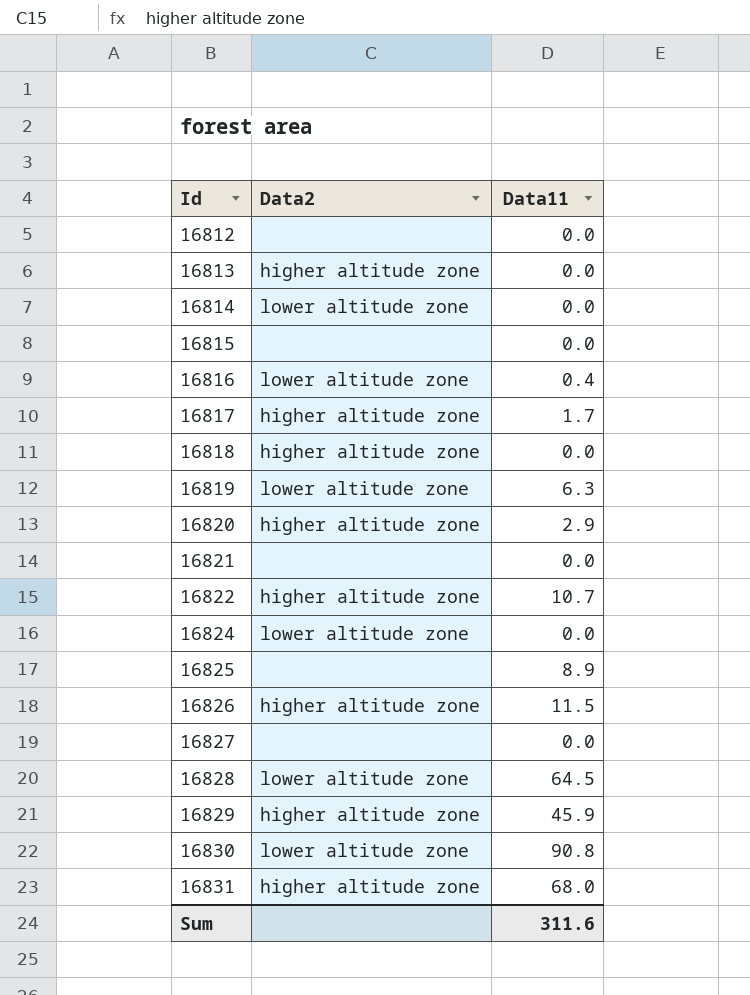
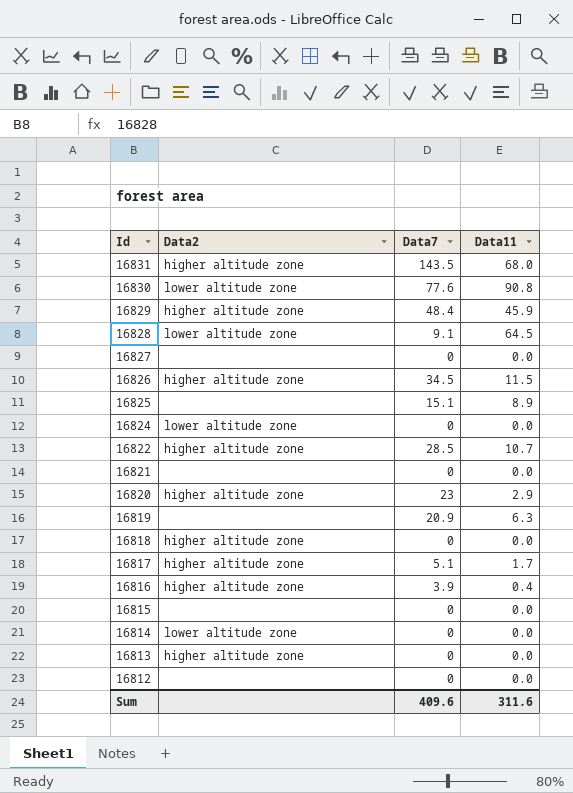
row order: Id ascending -> Id descending
column Data7 | position: none -> 3
16819 | Data2: lower altitude zone -> none
16816 | Data2: lower altitude zone -> higher altitude zone

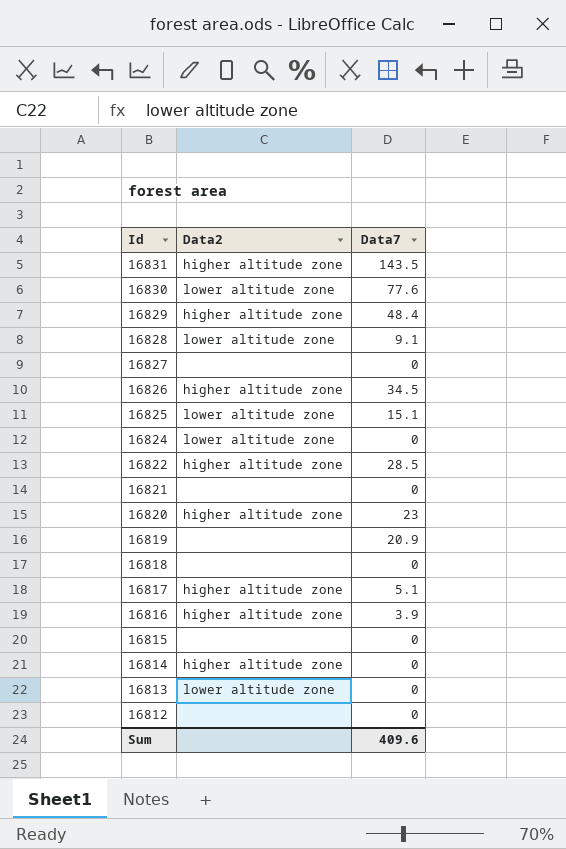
column Data11 | position: 4 -> none
16825 | Data2: none -> lower altitude zone
16818 | Data2: higher altitude zone -> none
16814 | Data2: lower altitude zone -> higher altitude zone
16813 | Data2: higher altitude zone -> lower altitude zone

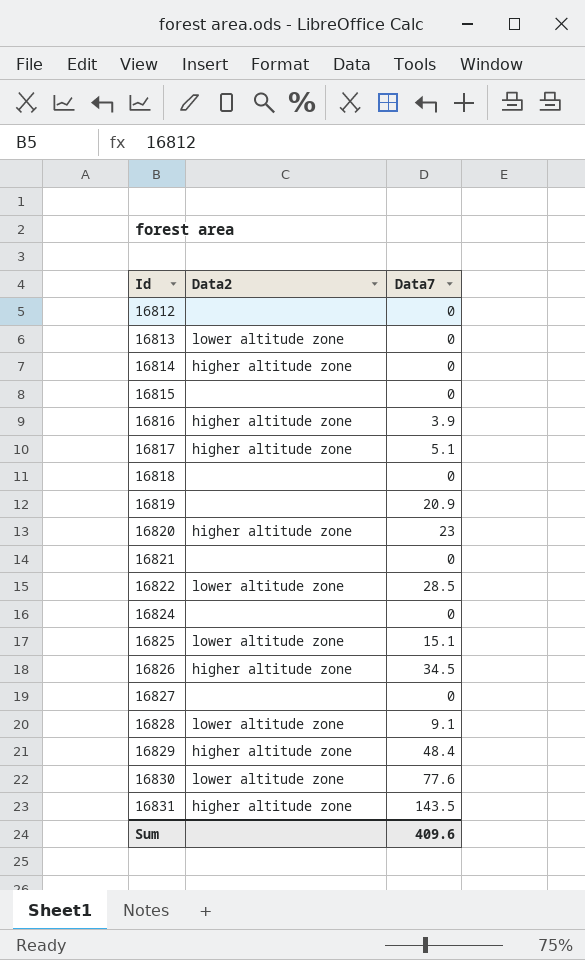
row order: Id descending -> Id ascending
16822 | Data2: higher altitude zone -> lower altitude zone
16824 | Data2: lower altitude zone -> none

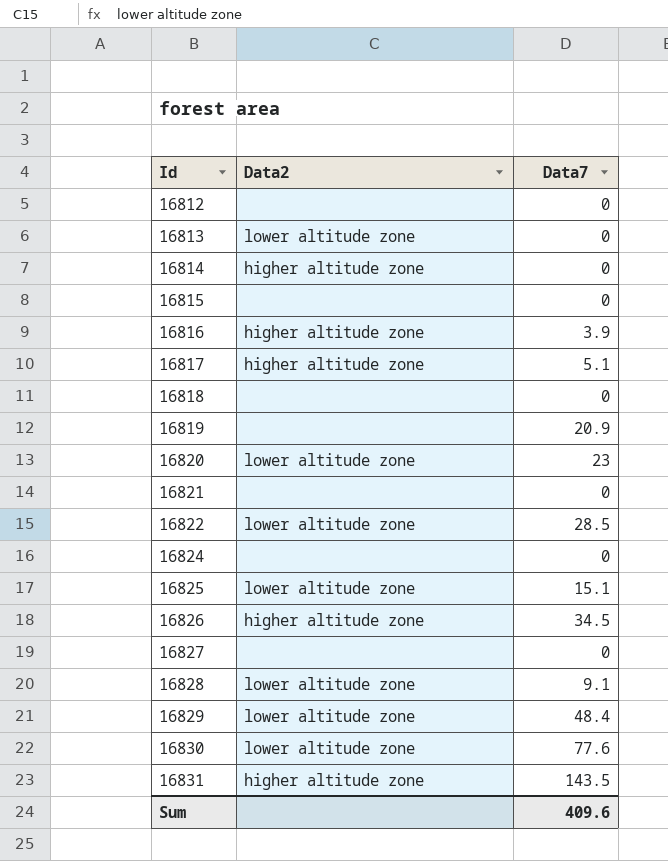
16820 | Data2: higher altitude zone -> lower altitude zone
16829 | Data2: higher altitude zone -> lower altitude zone

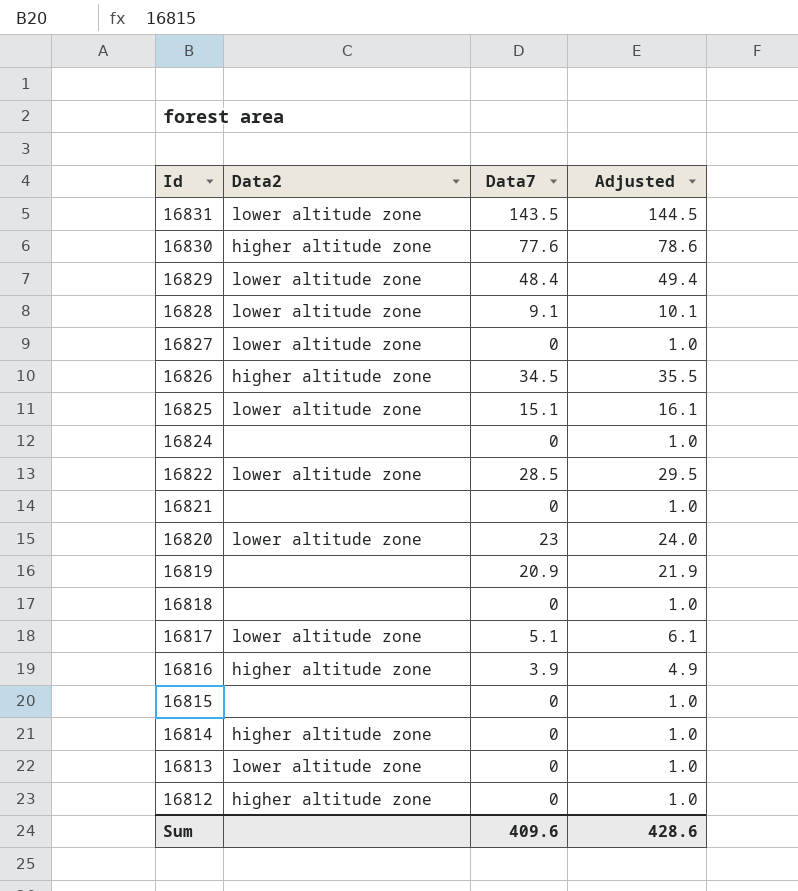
row order: Id ascending -> Id descending
column Adjusted | formula: none -> [Data7] + 1
16831 | Data2: higher altitude zone -> lower altitude zone
16830 | Data2: lower altitude zone -> higher altitude zone
16827 | Data2: none -> lower altitude zone
16817 | Data2: higher altitude zone -> lower altitude zone
16812 | Data2: none -> higher altitude zone

